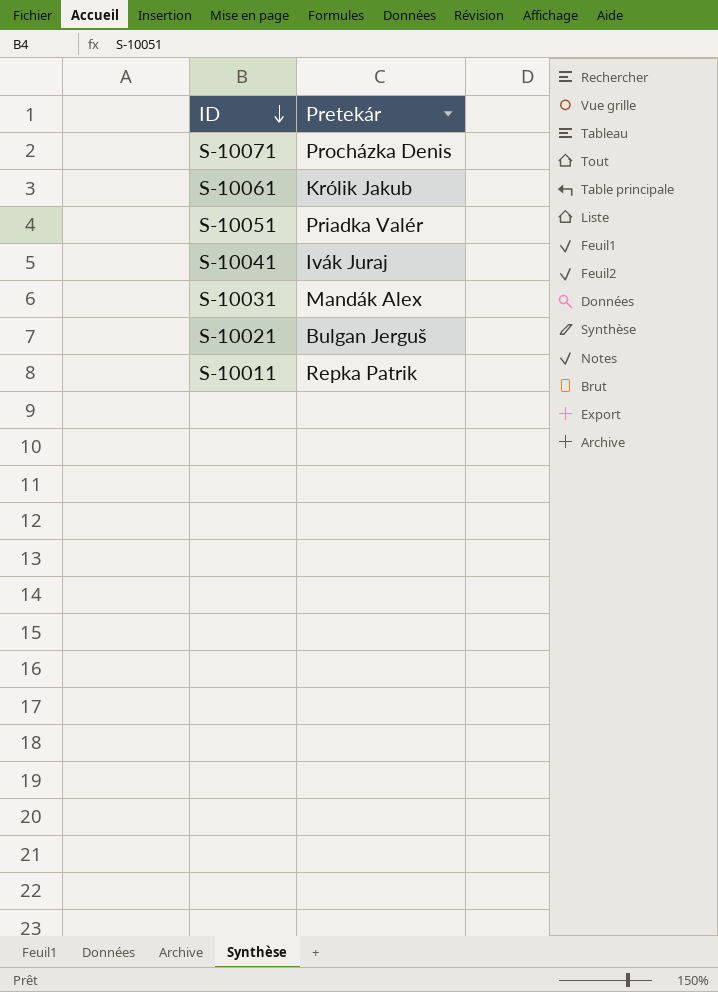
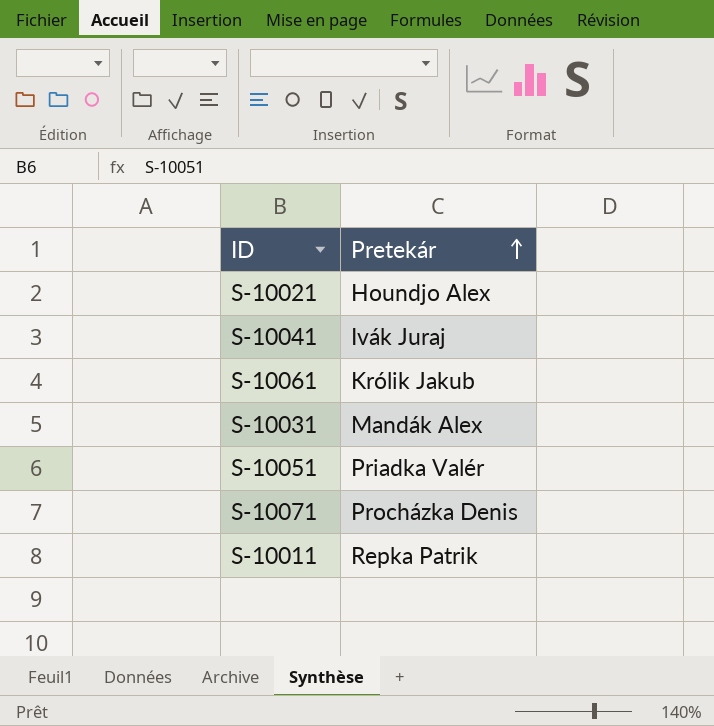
row order: ID descending -> Pretekár ascending
S-10021 | Pretekár: Bulgan Jerguš -> Houndjo Alex

